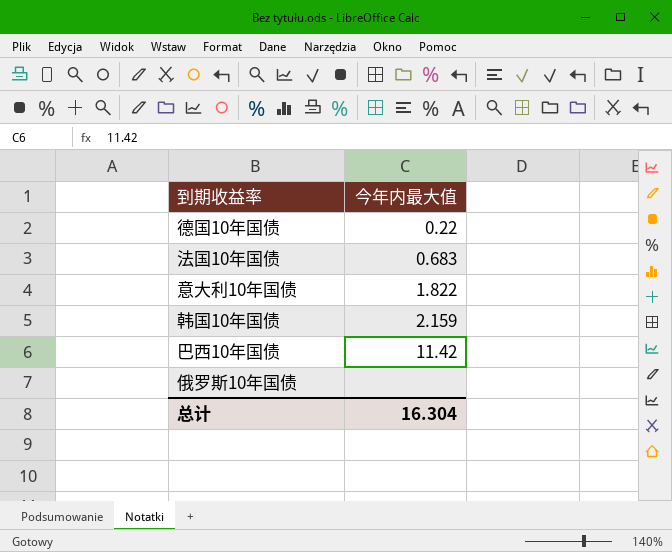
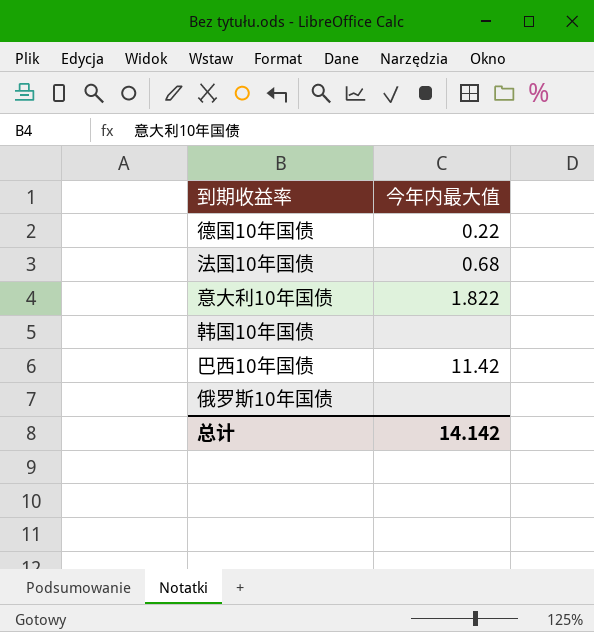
法国10年国债 | 今年内最大值: 0.683 -> 0.68
韩国10年国债 | 今年内最大值: 2.159 -> none
总计 | 今年内最大值: 16.304 -> 14.142

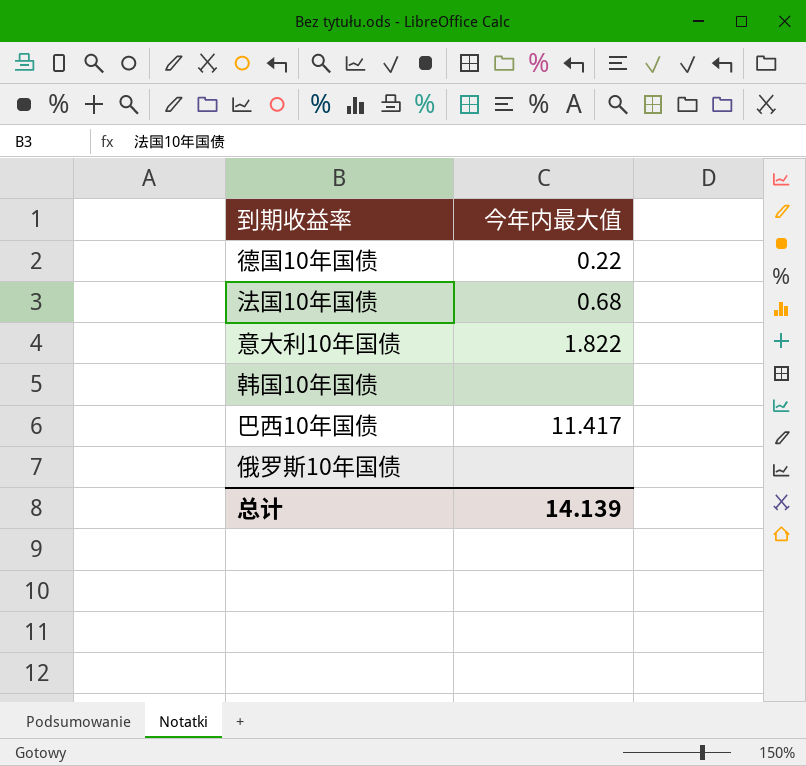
巴西10年国债 | 今年内最大值: 11.42 -> 11.417
总计 | 今年内最大值: 14.142 -> 14.139

